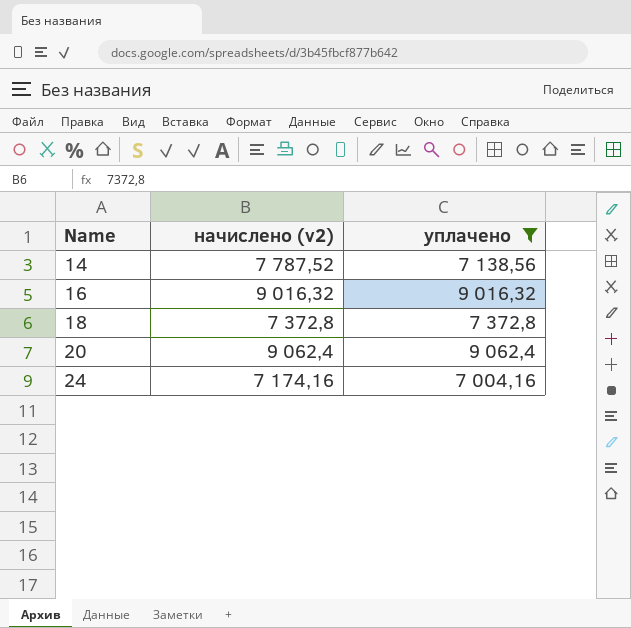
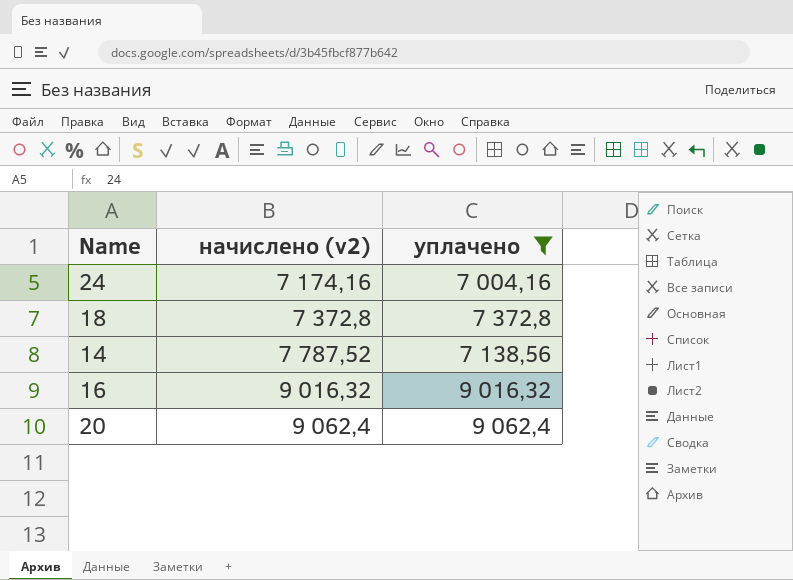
row order: Name ascending -> начислено (v2) ascending

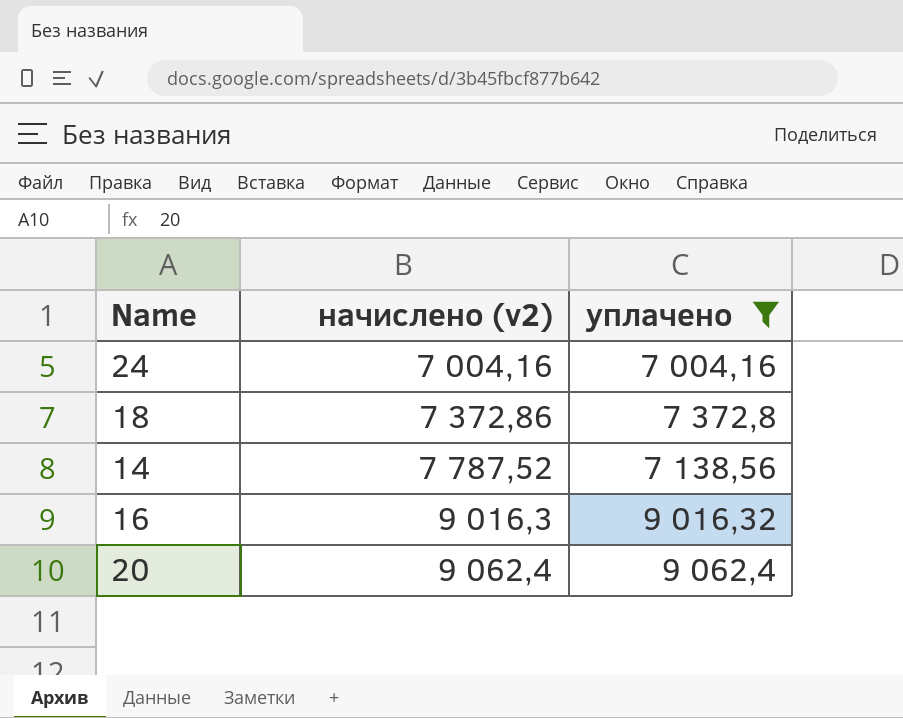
24 | начислено (v2): 7 174,16 -> 7 004,16
18 | начислено (v2): 7 372,8 -> 7 372,86
16 | начислено (v2): 9 016,32 -> 9 016,3

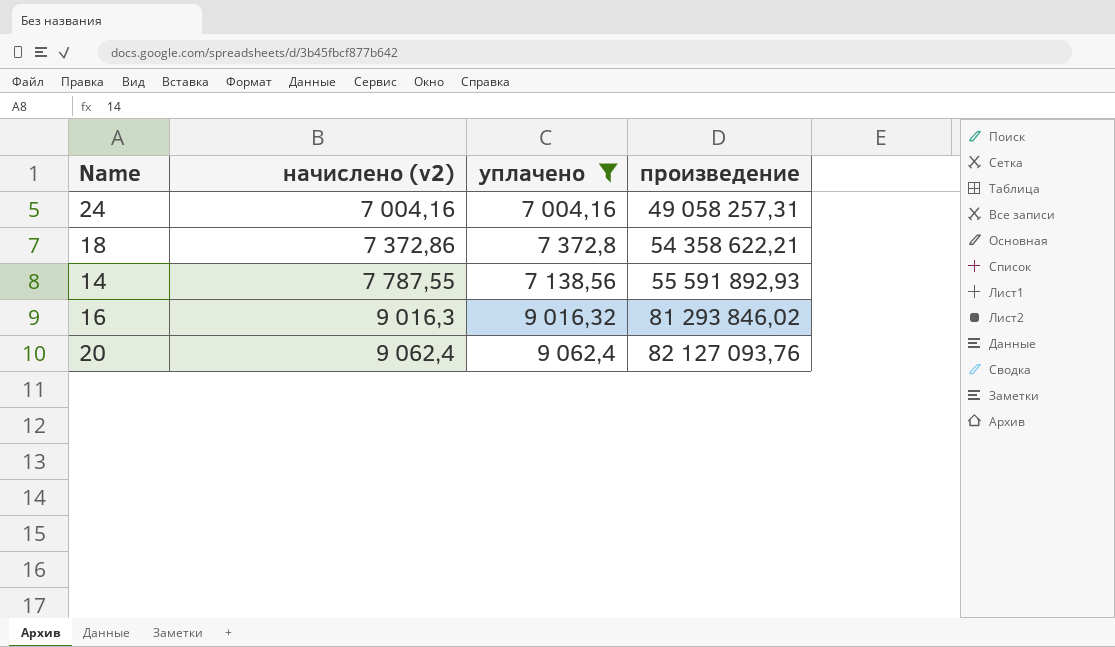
column произведение | formula: none -> [начислено (v2)] * [уплачено]
14 | начислено (v2): 7 787,52 -> 7 787,55

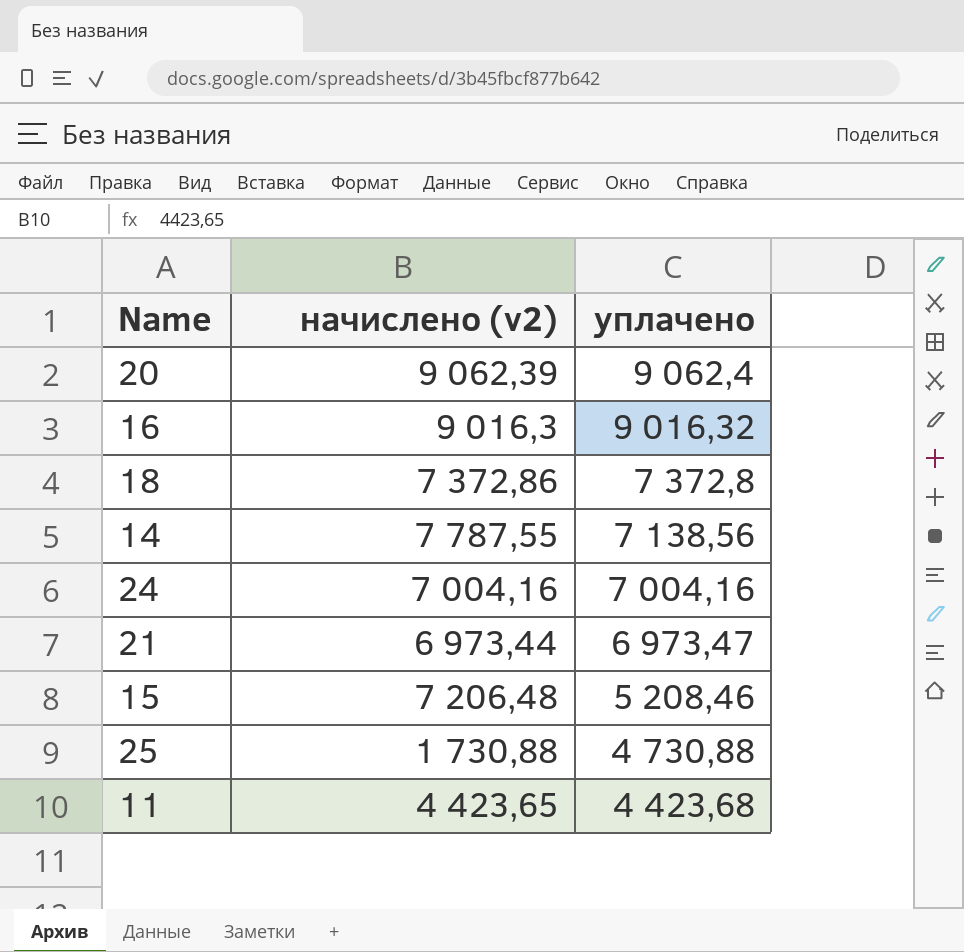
filter: уплачено >= 7 004,16 -> none
row order: начислено (v2) ascending -> уплачено descending
column произведение | formula: [начислено (v2)] * [уплачено] -> none
20 | начислено (v2): 9 062,4 -> 9 062,39

